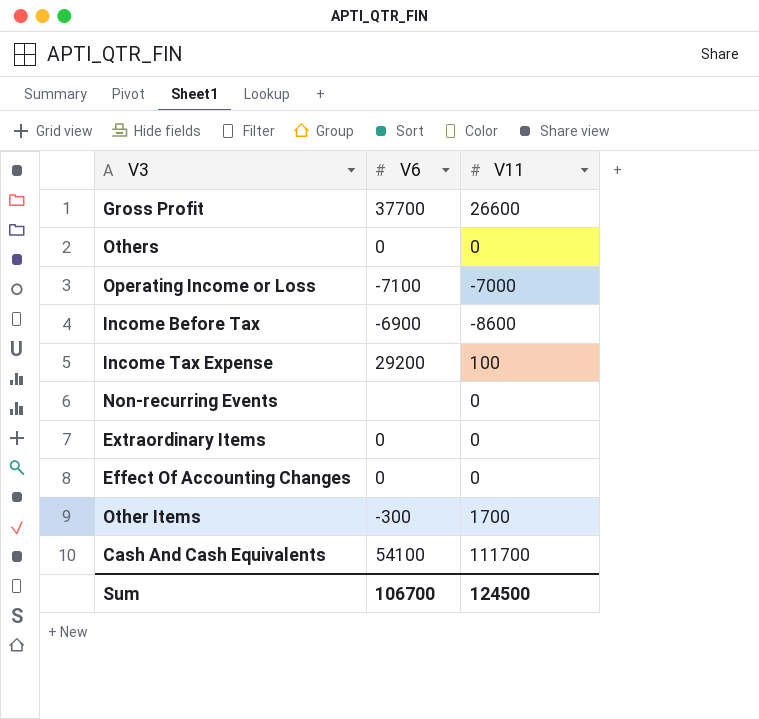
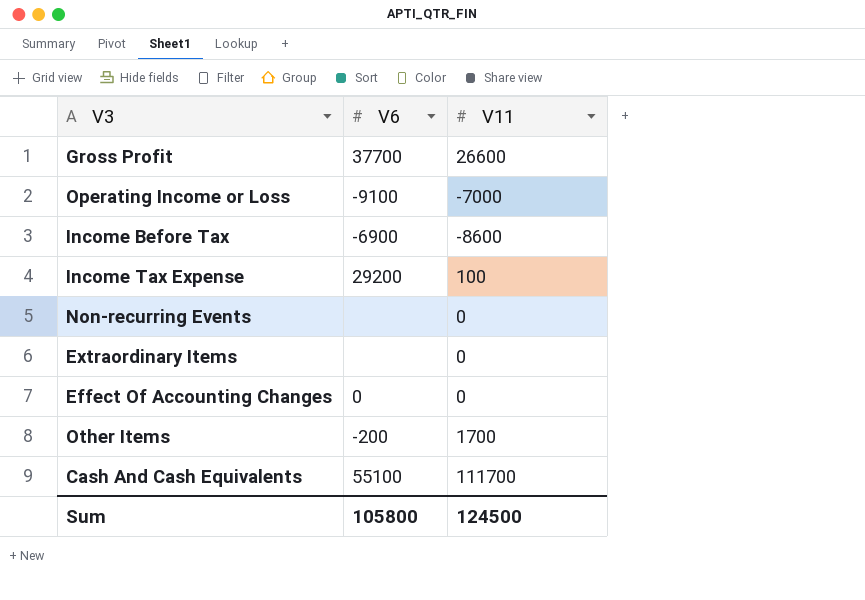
row Others: 0 | 0 -> none
Operating Income or Loss | V6: -7100 -> -9100
Extraordinary Items | V6: 0 -> none
Other Items | V6: -300 -> -200
Cash And Cash Equivalents | V6: 54100 -> 55100
Sum | V6: 106700 -> 105800

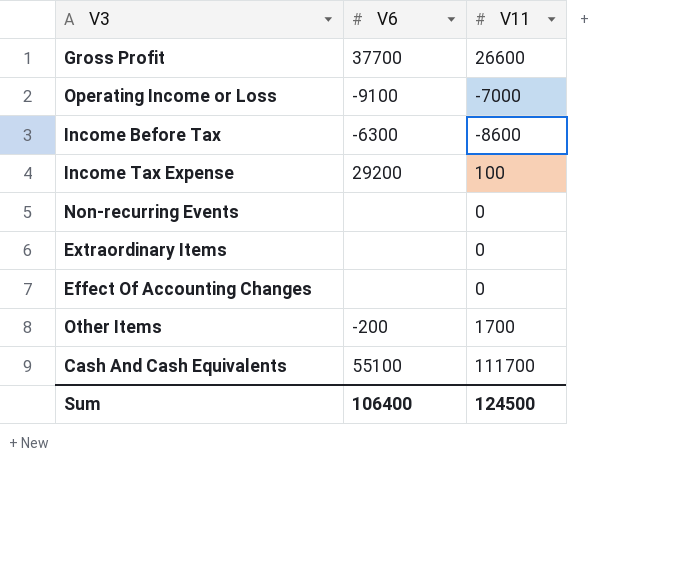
Income Before Tax | V6: -6900 -> -6300
Effect Of Accounting Changes | V6: 0 -> none
Sum | V6: 105800 -> 106400

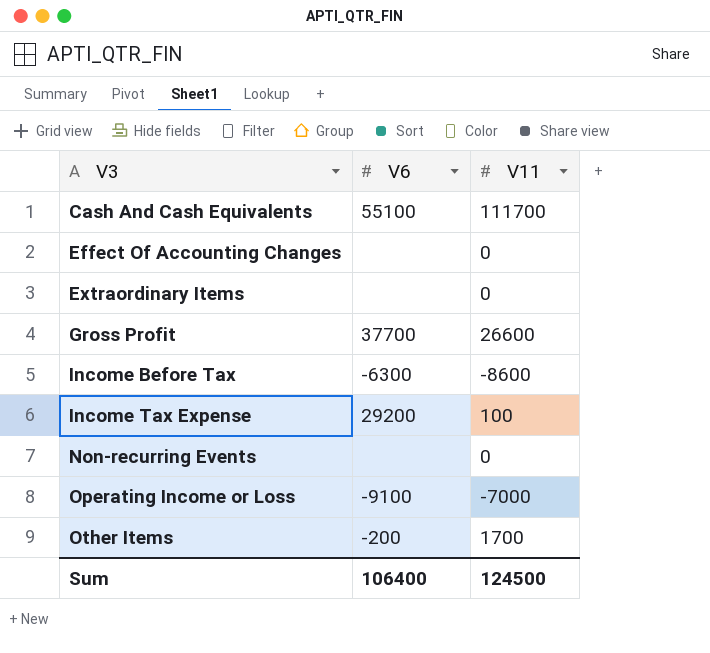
row order: none -> V3 ascending

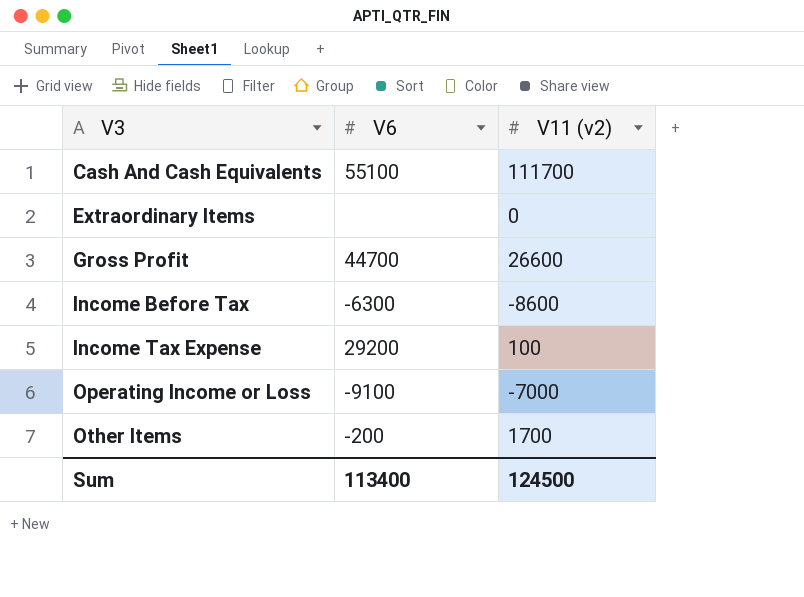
column name: V11 -> V11 (v2)
row Effect Of Accounting Changes: none | 0 -> none
row Non-recurring Events: none | 0 -> none
Gross Profit | V6: 37700 -> 44700
Sum | V6: 106400 -> 113400

